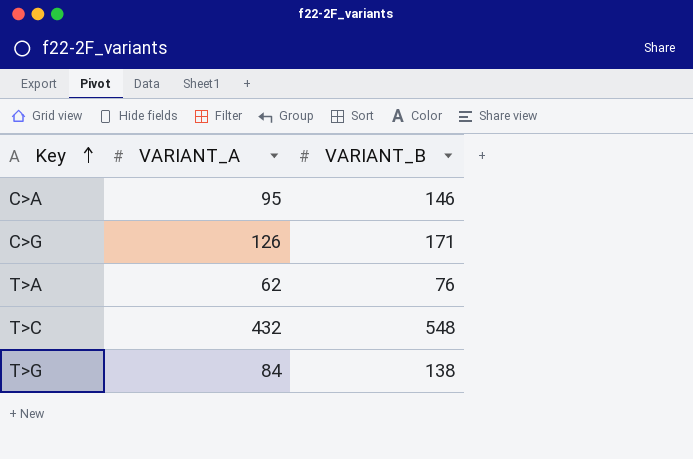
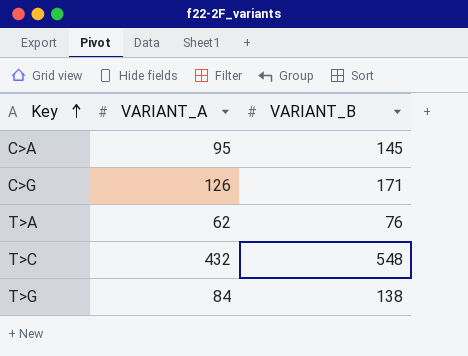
C>A | VARIANT_B: 146 -> 145

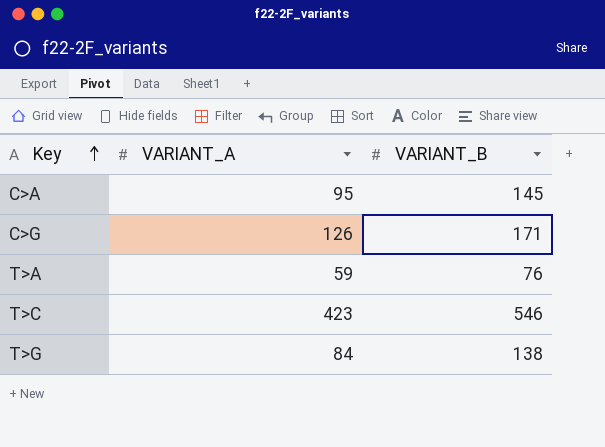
T>A | VARIANT_A: 62 -> 59
T>C | VARIANT_A: 432 -> 423
T>C | VARIANT_B: 548 -> 546

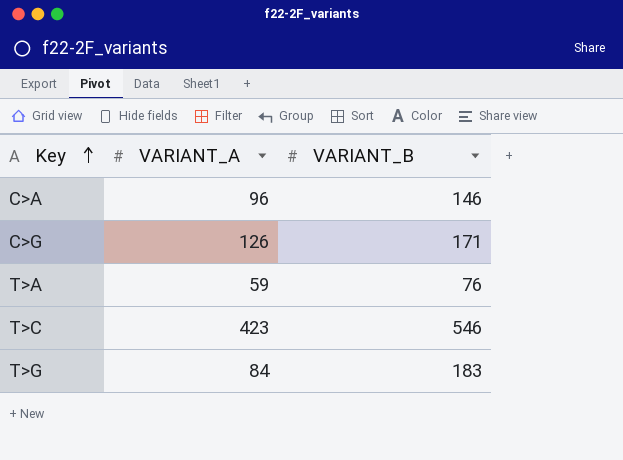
C>A | VARIANT_A: 95 -> 96
C>A | VARIANT_B: 145 -> 146
T>G | VARIANT_B: 138 -> 183

